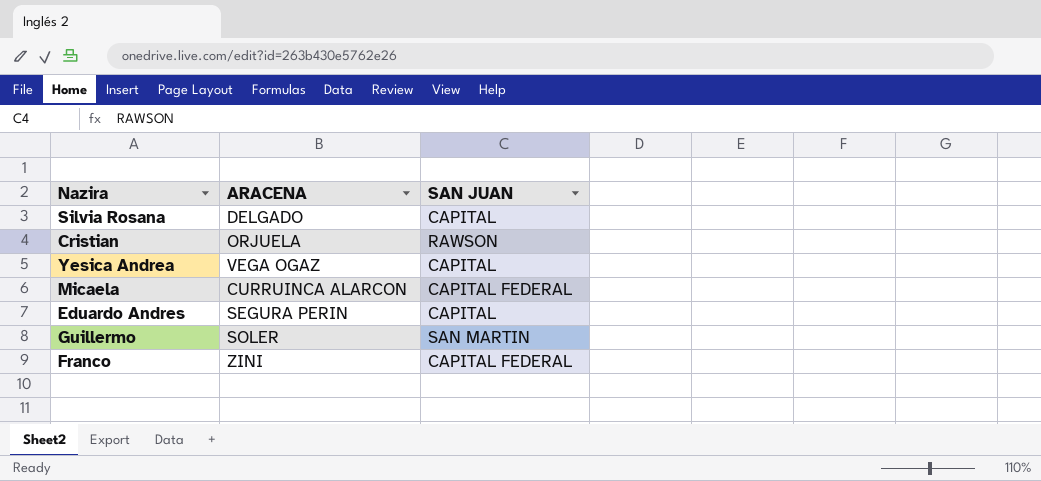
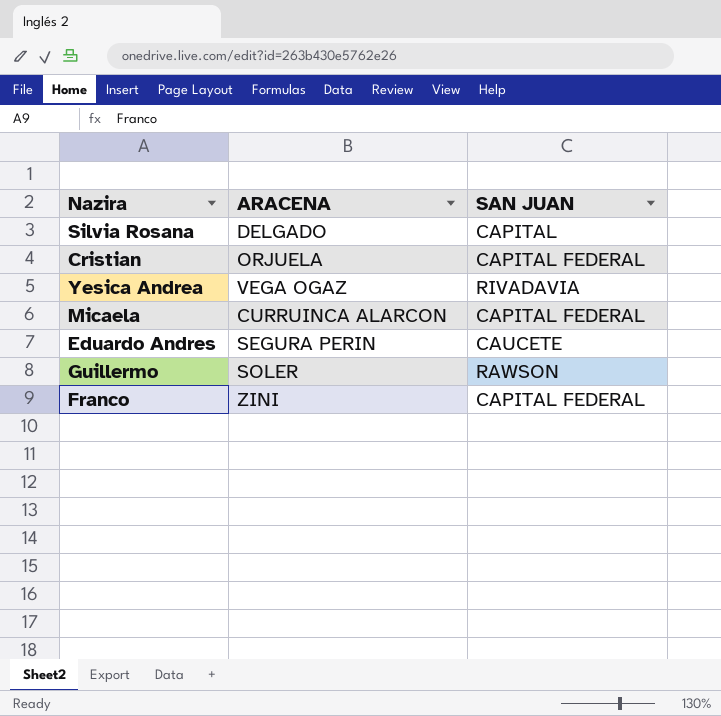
Cristian | SAN JUAN: RAWSON -> CAPITAL FEDERAL
Yesica Andrea | SAN JUAN: CAPITAL -> RIVADAVIA
Eduardo Andres | SAN JUAN: CAPITAL -> CAUCETE
Guillermo | SAN JUAN: SAN MARTIN -> RAWSON

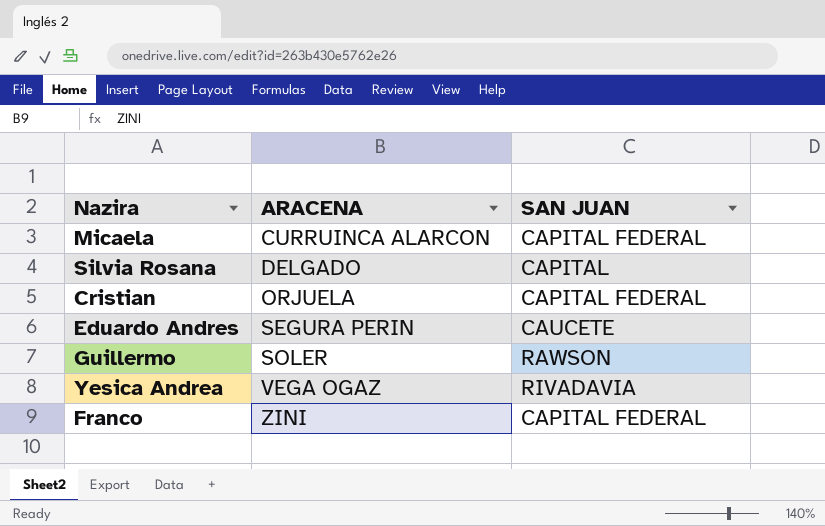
row order: none -> ARACENA ascending

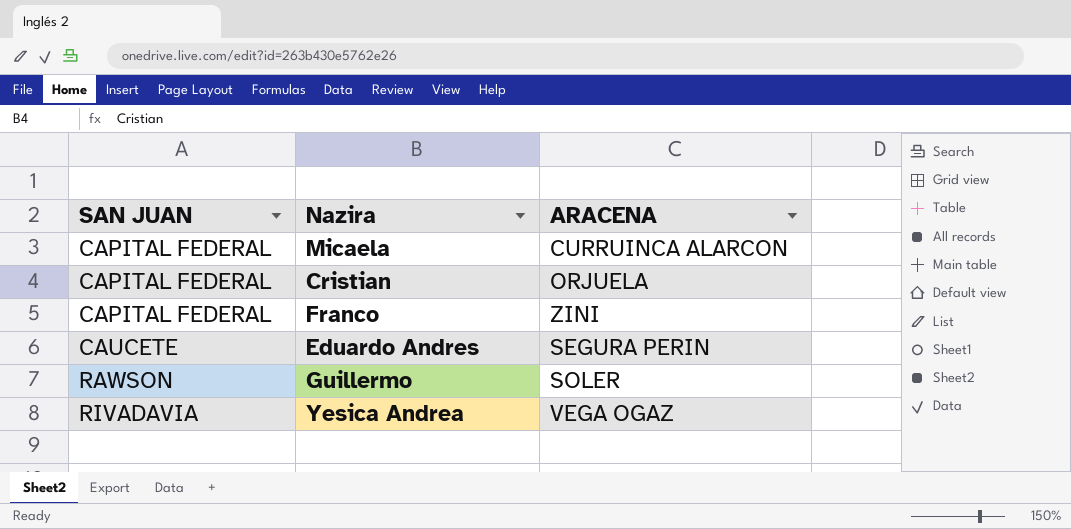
row order: ARACENA ascending -> SAN JUAN ascending
column SAN JUAN | position: 3 -> 1
row Silvia Rosana: DELGADO | CAPITAL -> none

